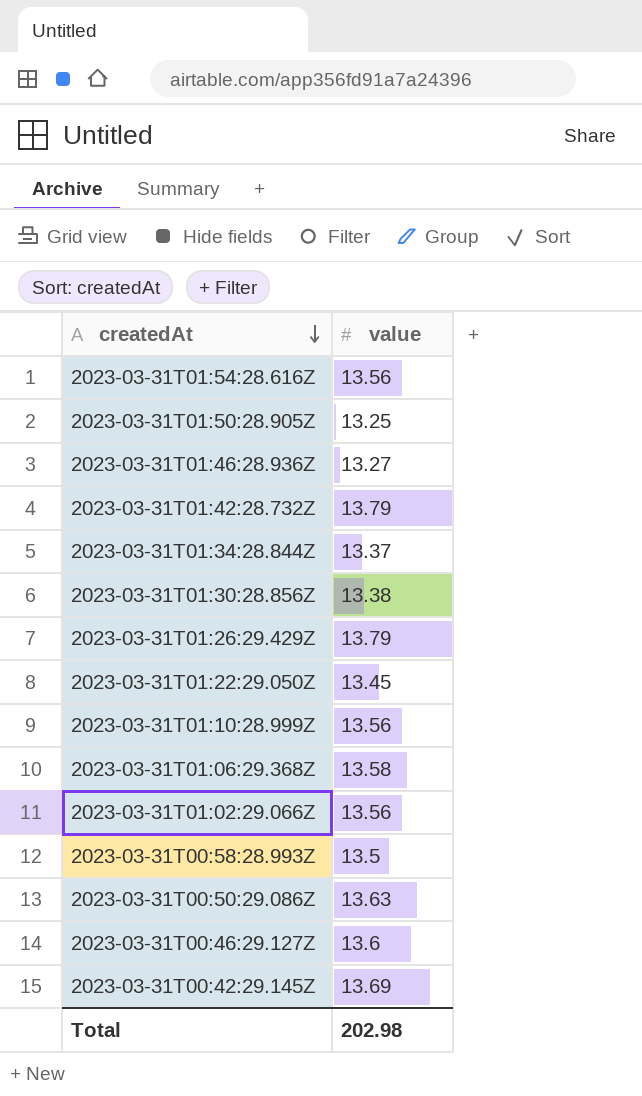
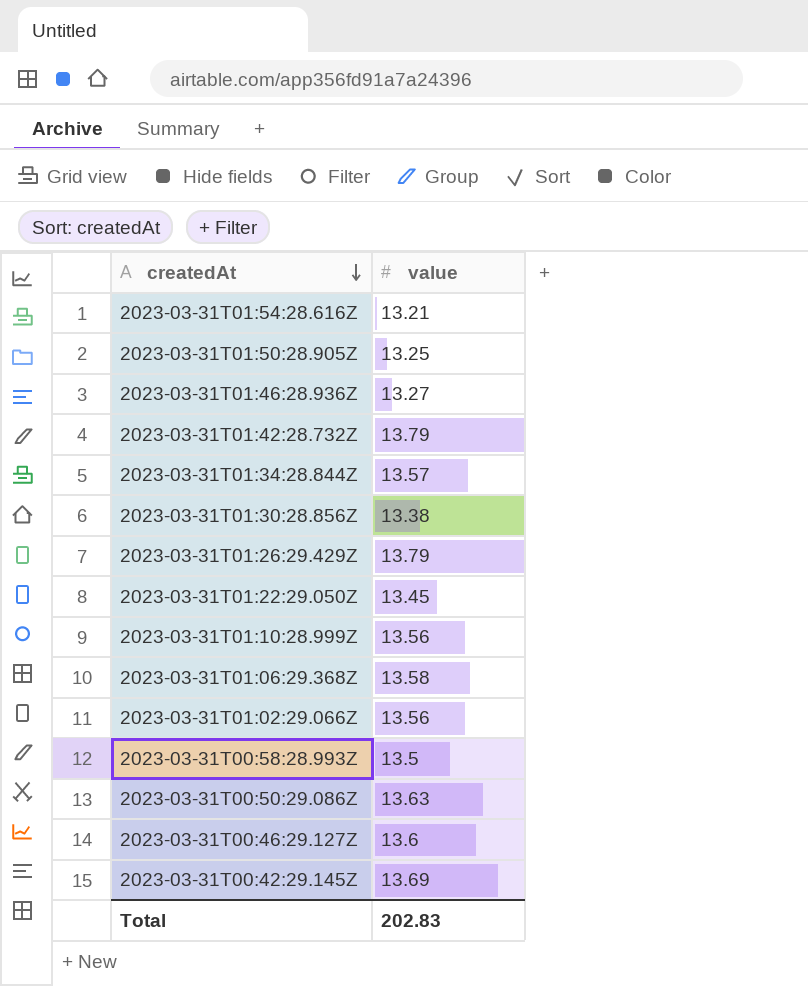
2023-03-31T01:54:28.616Z | value: 13.56 -> 13.21
2023-03-31T01:34:28.844Z | value: 13.37 -> 13.57
Total | value: 202.98 -> 202.83

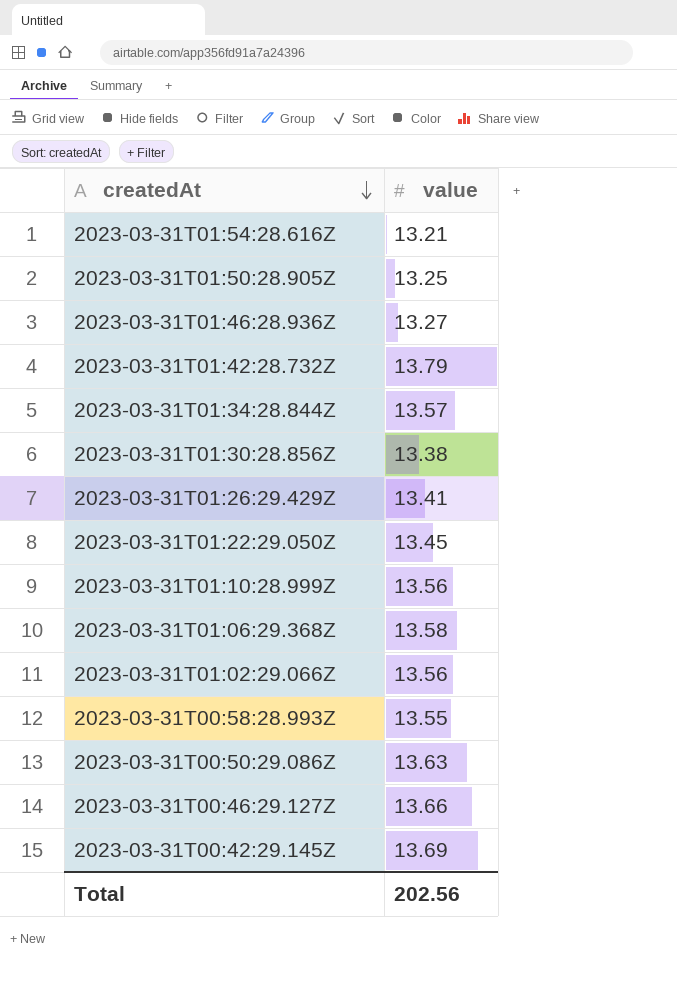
2023-03-31T01:26:29.429Z | value: 13.79 -> 13.41
2023-03-31T00:58:28.993Z | value: 13.5 -> 13.55
2023-03-31T00:46:29.127Z | value: 13.6 -> 13.66
Total | value: 202.83 -> 202.56

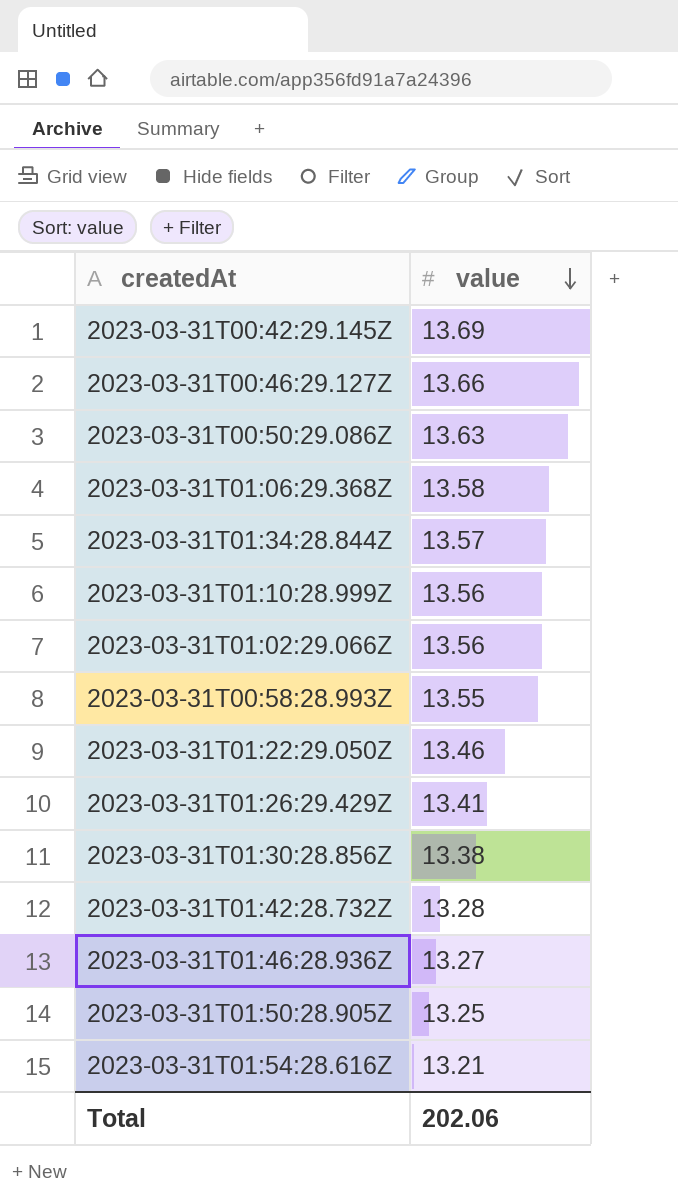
row order: createdAt descending -> value descending
2023-03-31T01:22:29.050Z | value: 13.45 -> 13.46
2023-03-31T01:42:28.732Z | value: 13.79 -> 13.28
Total | value: 202.56 -> 202.06

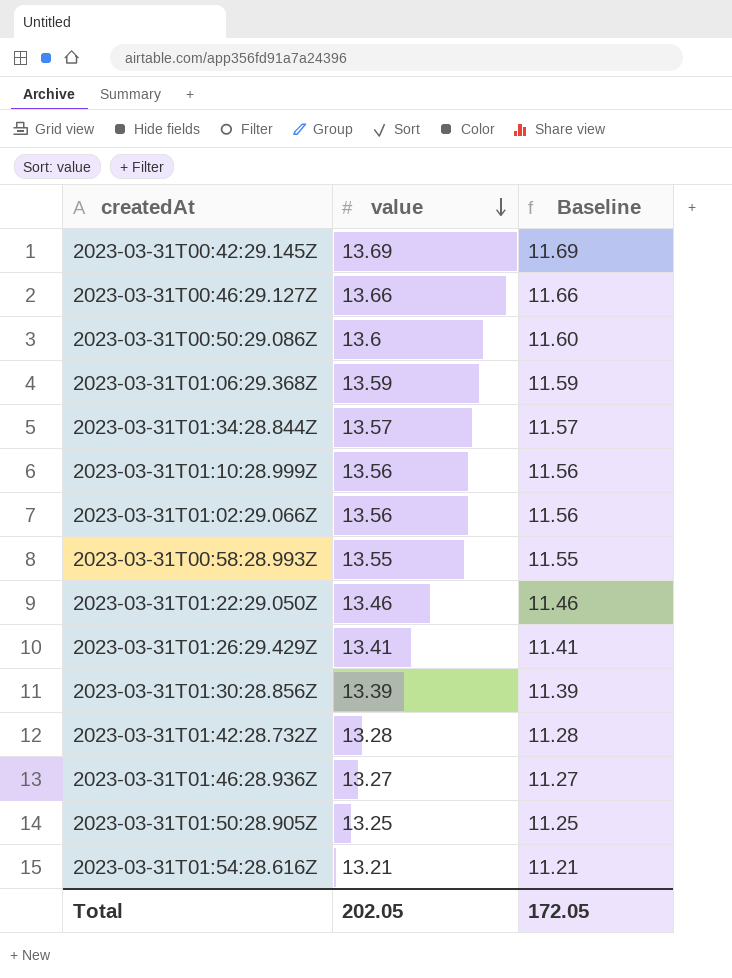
column Baseline | formula: none -> [value] - 2
2023-03-31T00:50:29.086Z | value: 13.63 -> 13.6
2023-03-31T01:06:29.368Z | value: 13.58 -> 13.59
2023-03-31T01:30:28.856Z | value: 13.38 -> 13.39
Total | value: 202.06 -> 202.05

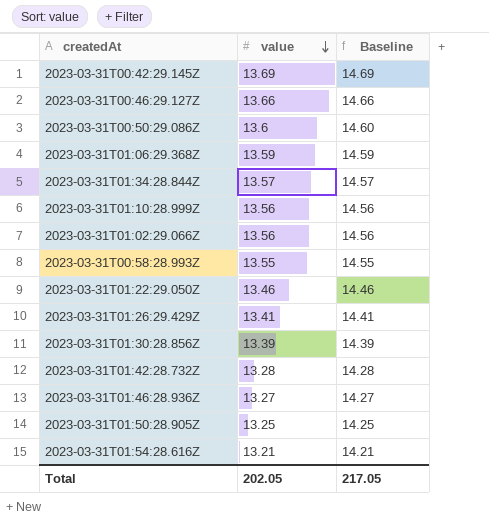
column Baseline | formula: [value] - 2 -> [value] + 1
Total | Baseline: 172.05 -> 217.05

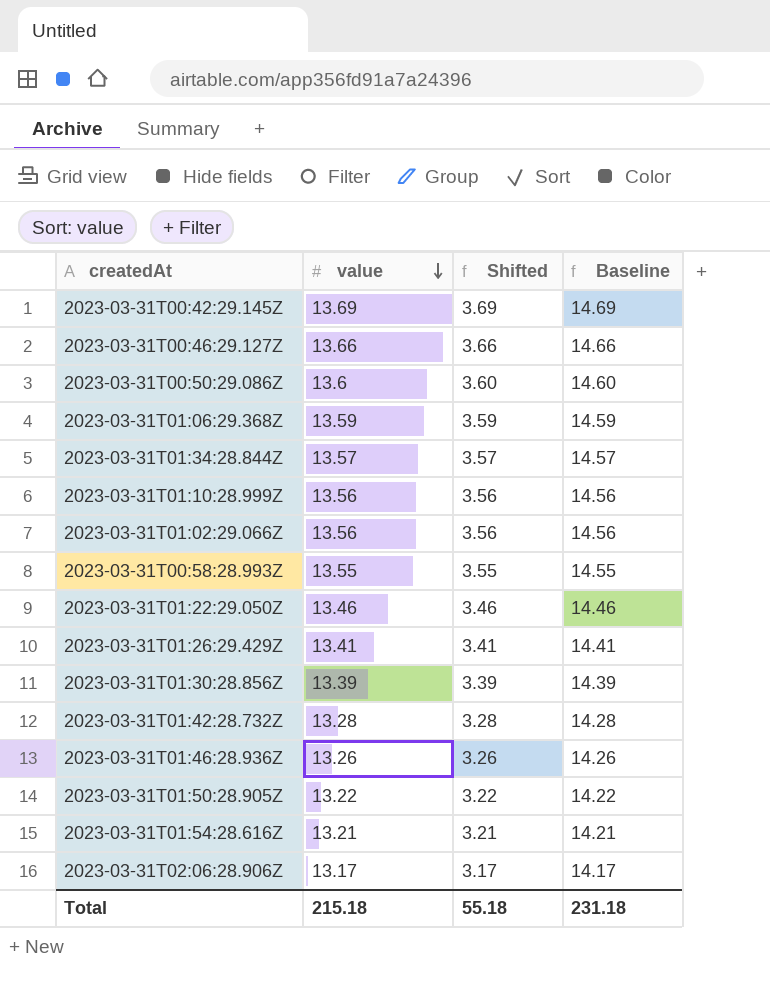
column Shifted | formula: none -> [value] - 10
2023-03-31T01:46:28.936Z | value: 13.27 -> 13.26
2023-03-31T01:46:28.936Z | Baseline: 14.27 -> 14.26
2023-03-31T01:50:28.905Z | value: 13.25 -> 13.22
2023-03-31T01:50:28.905Z | Baseline: 14.25 -> 14.22
row 2023-03-31T02:06:28.906Z: none -> 13.17 | 3.17 | 14.17
Total | value: 202.05 -> 215.18
Total | Baseline: 217.05 -> 231.18

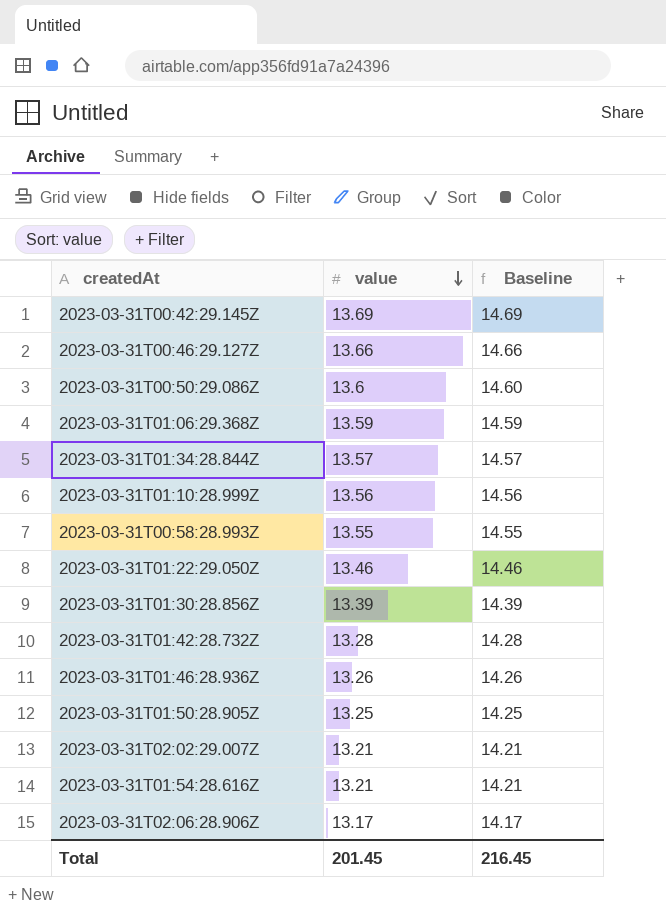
column Shifted | formula: [value] - 10 -> none
row 2023-03-31T01:02:29.066Z: 13.56 | 3.56 | 14.56 -> none
row 2023-03-31T01:26:29.429Z: 13.41 | 3.41 | 14.41 -> none
2023-03-31T01:50:28.905Z | value: 13.22 -> 13.25
2023-03-31T01:50:28.905Z | Baseline: 14.22 -> 14.25
row 2023-03-31T02:02:29.007Z: none -> 13.21 | 14.21
Total | value: 215.18 -> 201.45
Total | Baseline: 231.18 -> 216.45

